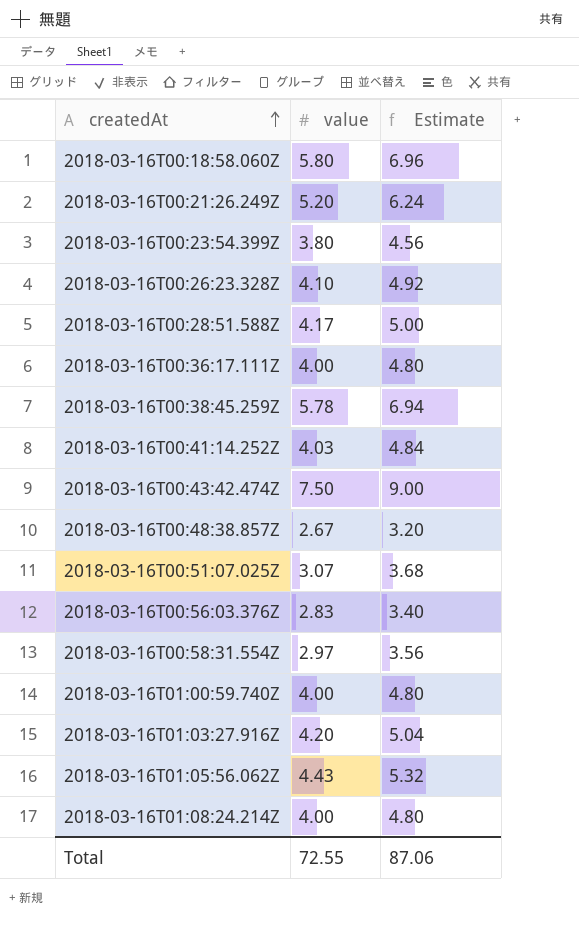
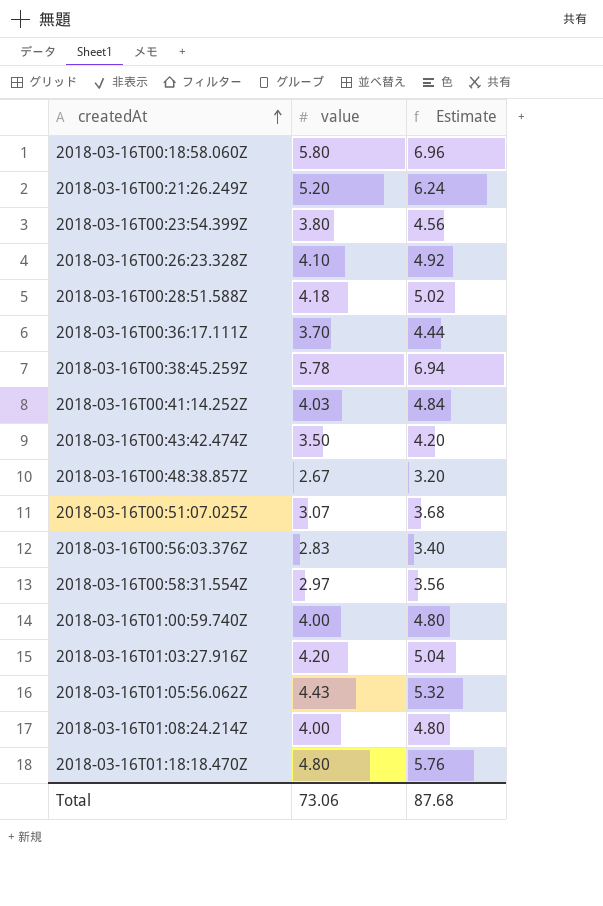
2018-03-16T00:28:51.588Z | value: 4.17 -> 4.18
2018-03-16T00:28:51.588Z | Estimate: 5.00 -> 5.02
2018-03-16T00:36:17.111Z | value: 4.00 -> 3.70
2018-03-16T00:36:17.111Z | Estimate: 4.80 -> 4.44
2018-03-16T00:43:42.474Z | value: 7.50 -> 3.50
2018-03-16T00:43:42.474Z | Estimate: 9.00 -> 4.20
row 2018-03-16T01:18:18.470Z: none -> 4.80 | 5.76
Total | value: 72.55 -> 73.06
Total | Estimate: 87.06 -> 87.68

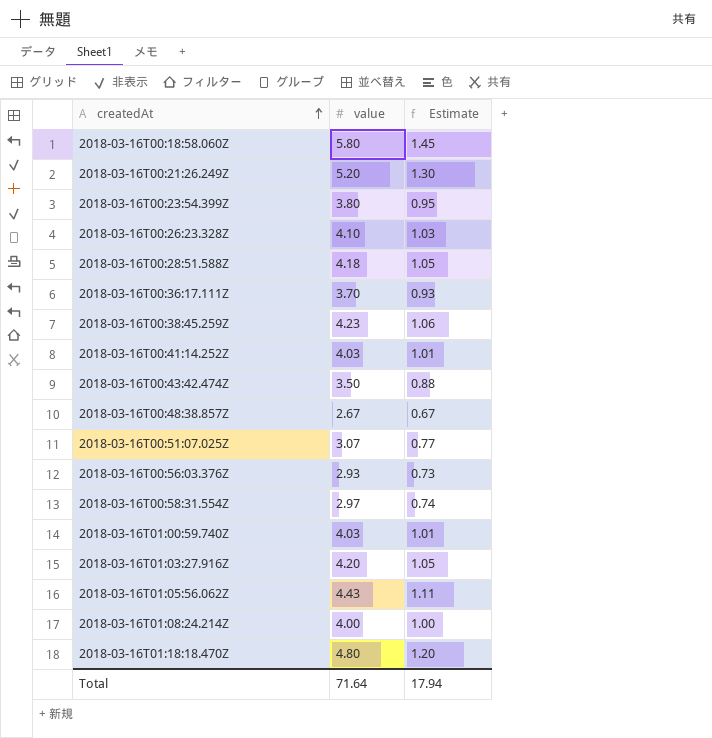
column Estimate | formula: [value] * 1.2 -> [value] * 0.25
2018-03-16T00:38:45.259Z | value: 5.78 -> 4.23
2018-03-16T00:56:03.376Z | value: 2.83 -> 2.93
2018-03-16T01:00:59.740Z | value: 4.00 -> 4.03
Total | value: 73.06 -> 71.64
Total | Estimate: 87.68 -> 17.94

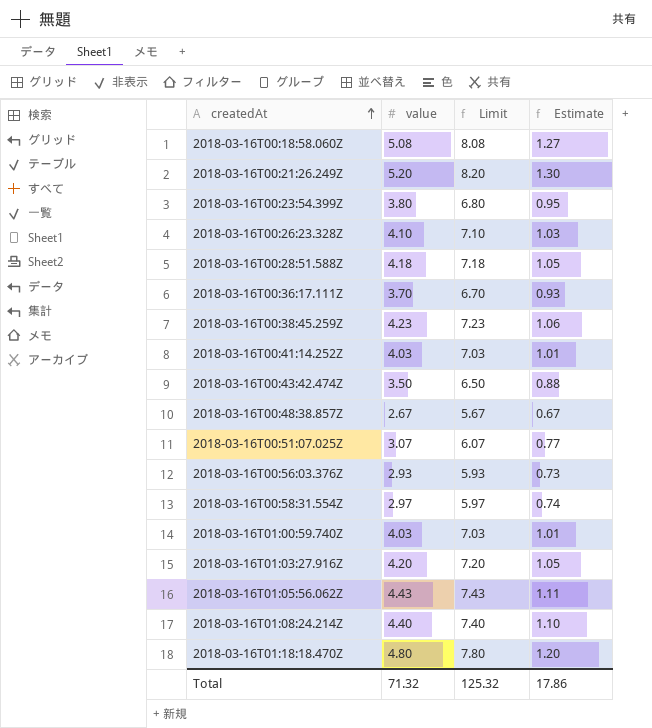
column Limit | formula: none -> [value] + 3
2018-03-16T00:18:58.060Z | value: 5.80 -> 5.08
2018-03-16T00:18:58.060Z | Estimate: 1.45 -> 1.27
2018-03-16T01:08:24.214Z | value: 4.00 -> 4.40
2018-03-16T01:08:24.214Z | Estimate: 1.00 -> 1.10
Total | value: 71.64 -> 71.32
Total | Estimate: 17.94 -> 17.86

